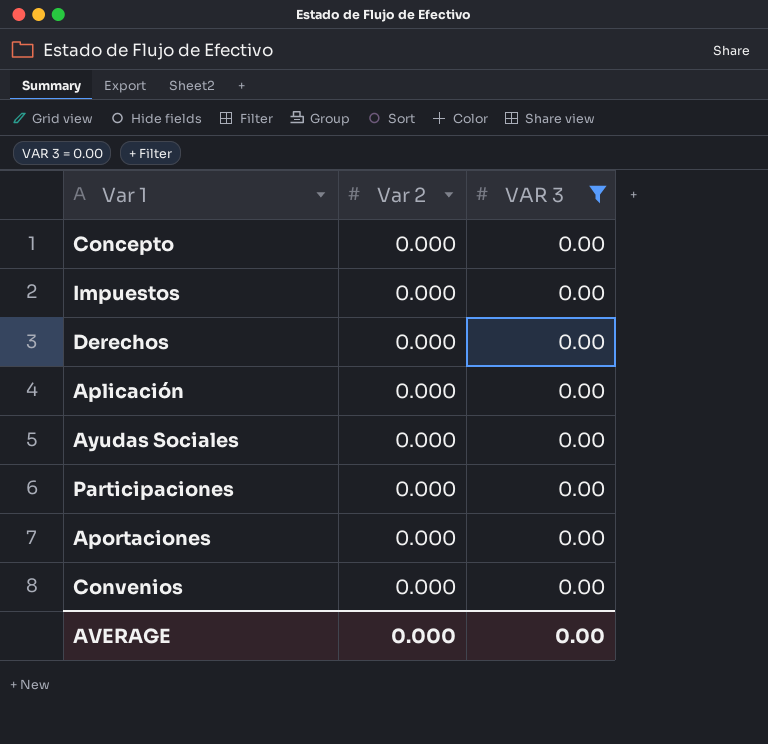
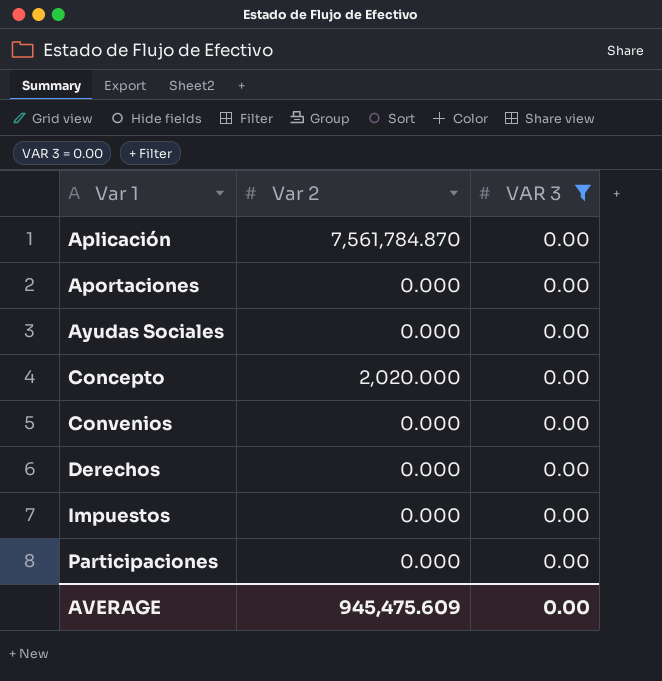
row order: none -> Var 1 ascending
Aplicación | Var 2: 0.000 -> 7,561,784.870
Concepto | Var 2: 0.000 -> 2,020.000
AVERAGE | Var 2: 0.000 -> 945,475.609

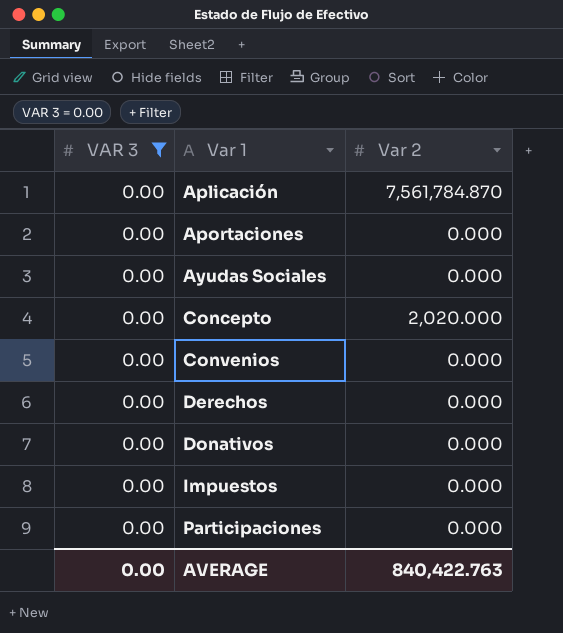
column VAR 3 | position: 3 -> 1
row Donativos: none -> 0.00 | 0.000
AVERAGE | Var 2: 945,475.609 -> 840,422.763

